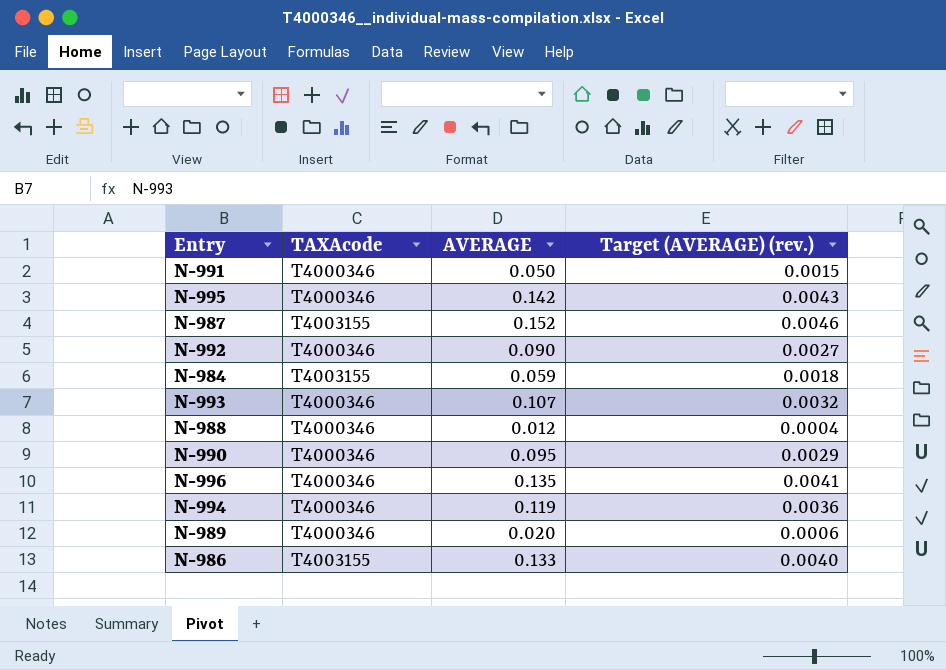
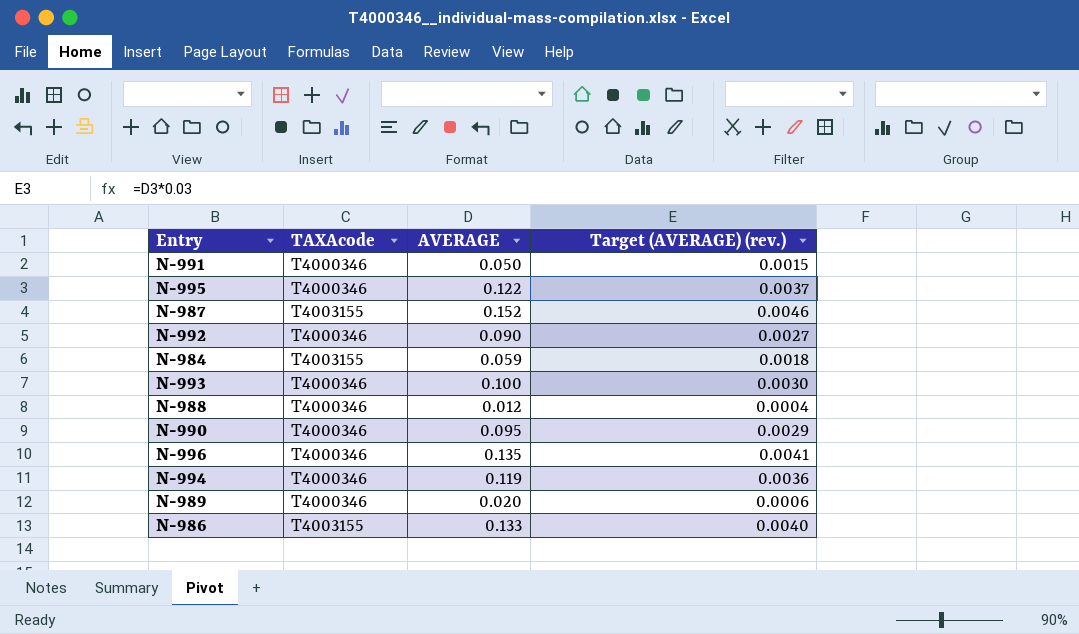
N-995 | AVERAGE: 0.142 -> 0.122
N-995 | Target (AVERAGE) (rev.): 0.0043 -> 0.0037
N-993 | AVERAGE: 0.107 -> 0.100
N-993 | Target (AVERAGE) (rev.): 0.0032 -> 0.0030

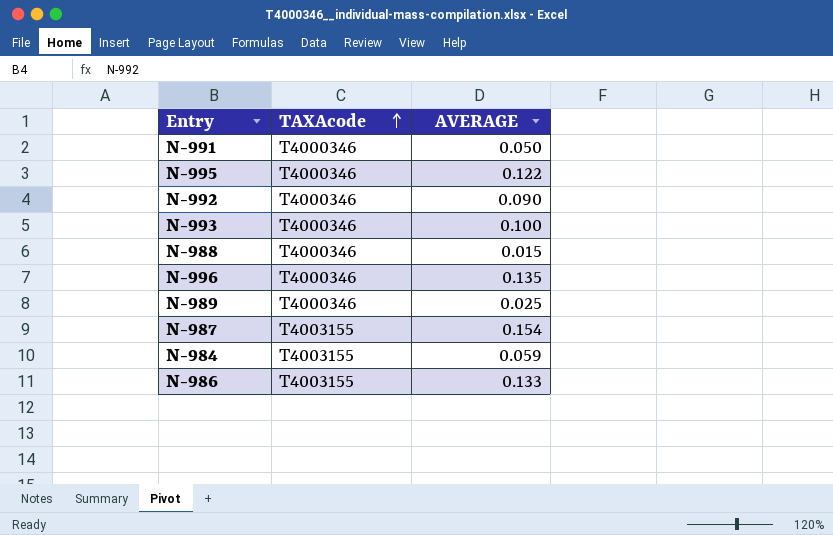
row order: none -> TAXAcode ascending
column Target (AVERAGE) (rev.) | formula: [AVERAGE] * 0.03 -> none
row N-990: T4000346 | 0.095 | 0.0029 -> none
row N-994: T4000346 | 0.119 | 0.0036 -> none
N-988 | AVERAGE: 0.012 -> 0.015
N-989 | AVERAGE: 0.020 -> 0.025
N-987 | AVERAGE: 0.152 -> 0.154

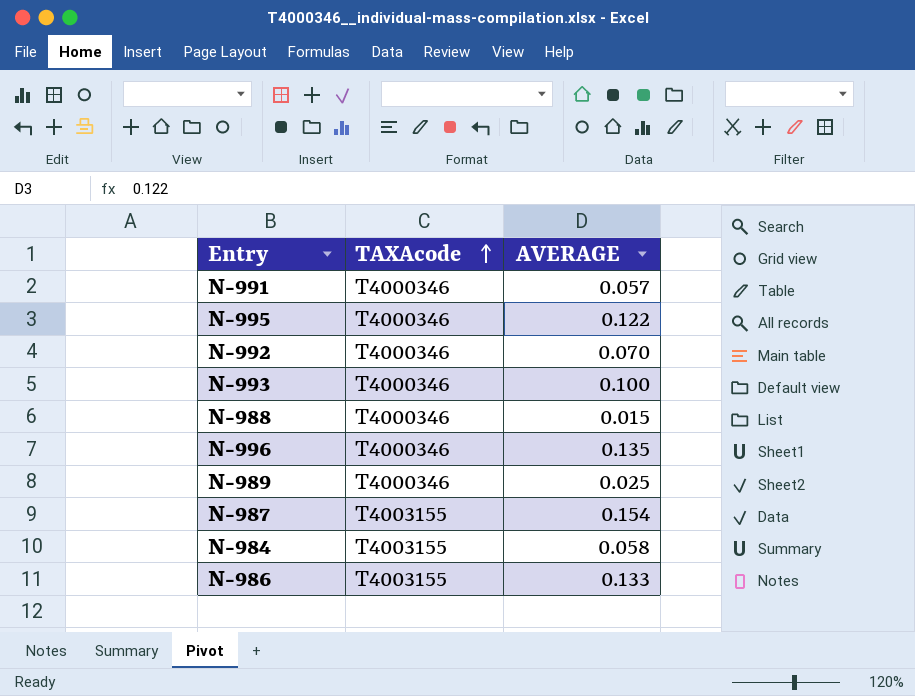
N-991 | AVERAGE: 0.050 -> 0.057
N-992 | AVERAGE: 0.090 -> 0.070
N-984 | AVERAGE: 0.059 -> 0.058

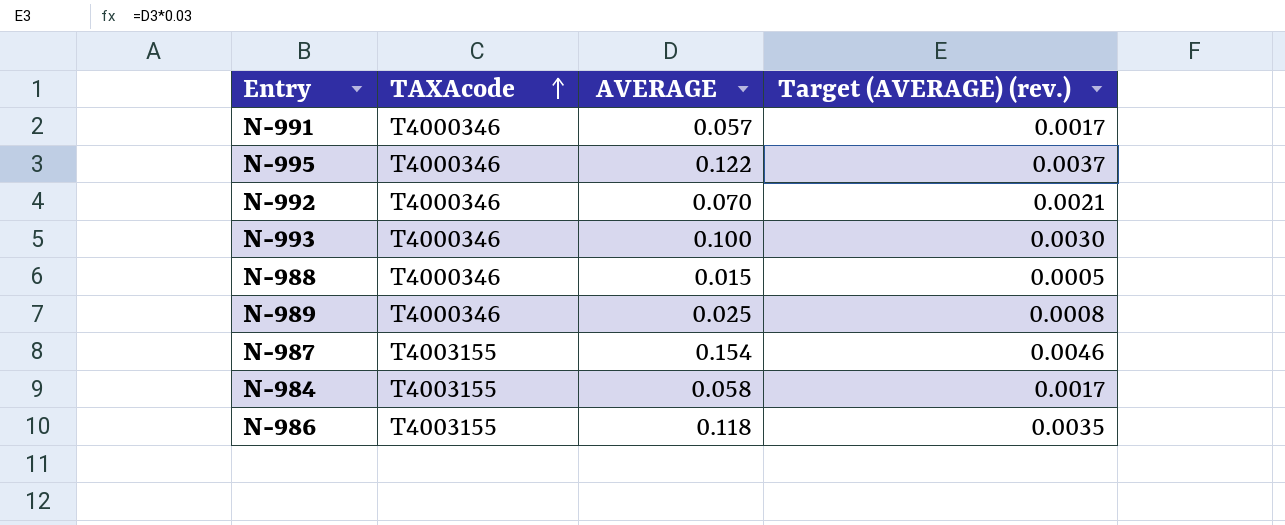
column Target (AVERAGE) (rev.) | formula: none -> [AVERAGE] * 0.03
row N-996: T4000346 | 0.135 -> none
N-986 | AVERAGE: 0.133 -> 0.118

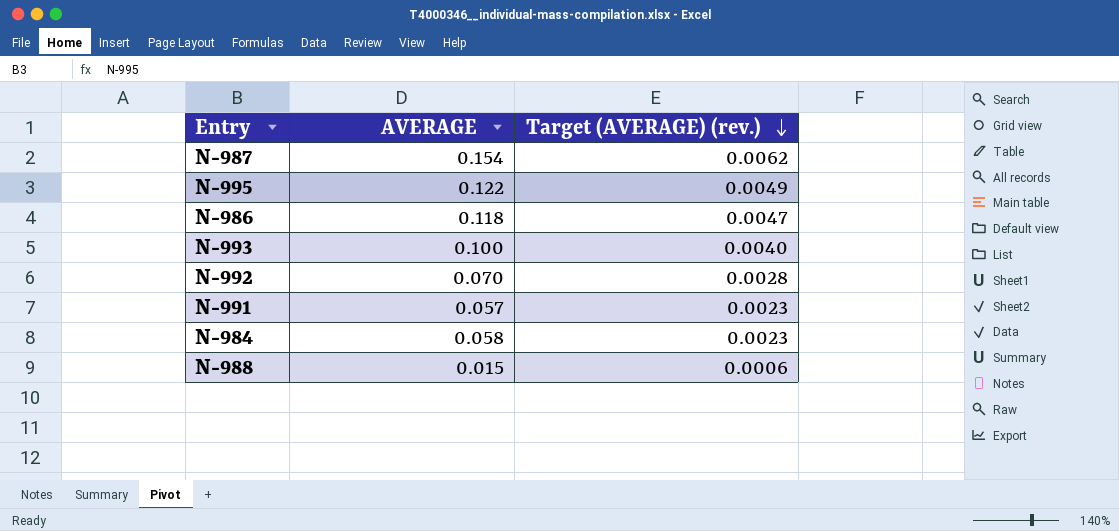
row order: TAXAcode ascending -> Target (AVERAGE) (rev.) descending
column TAXAcode | position: 2 -> none
column Target (AVERAGE) (rev.) | formula: [AVERAGE] * 0.03 -> [AVERAGE] * 0.04
row N-989: T4000346 | 0.025 | 0.0008 -> none

